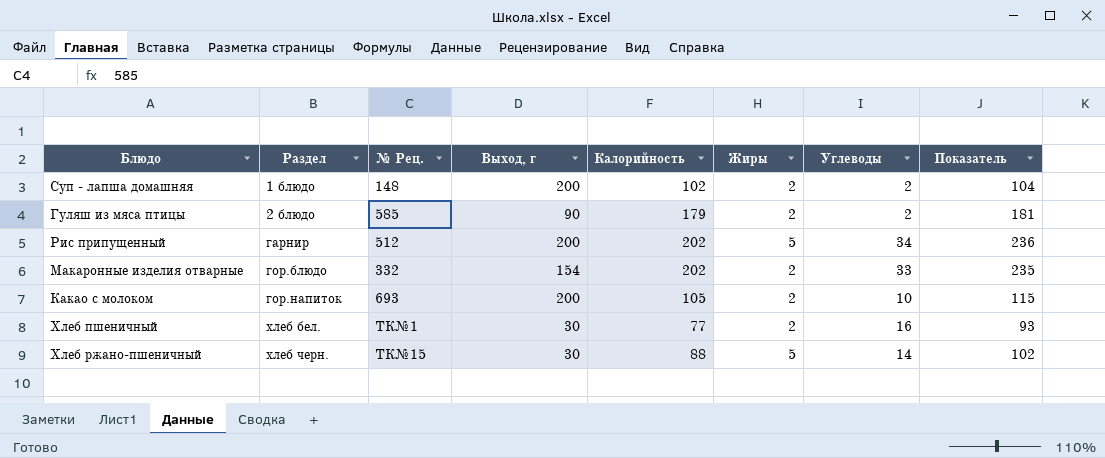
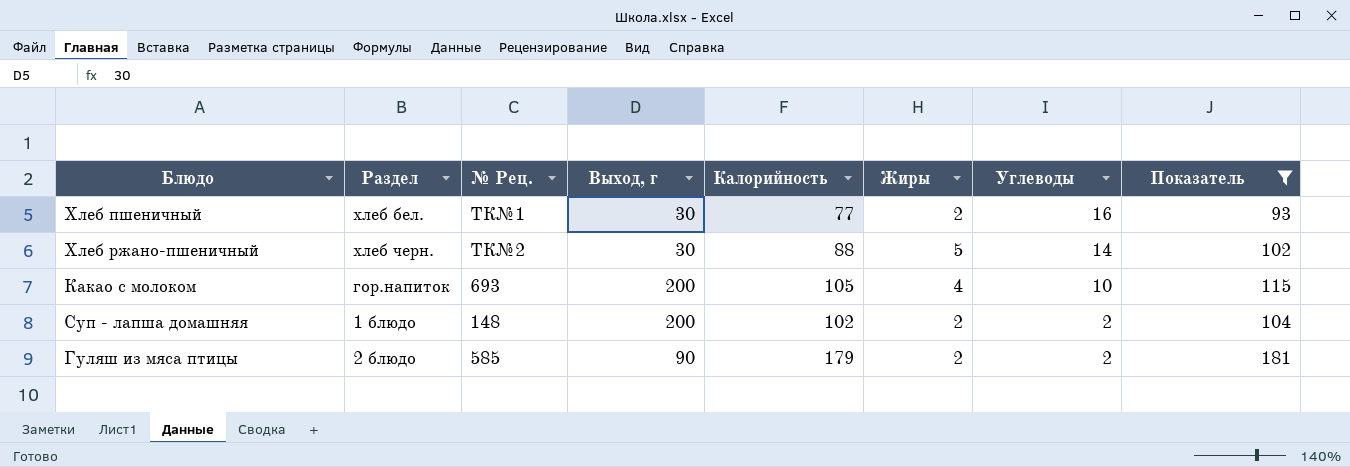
filter: none -> Показатель <= 181
row order: Раздел ascending -> Углеводы descending
Хлеб ржано-пшеничный | № Рец.: ТК№15 -> ТК№2
Какао с молоком | Жиры: 2 -> 4

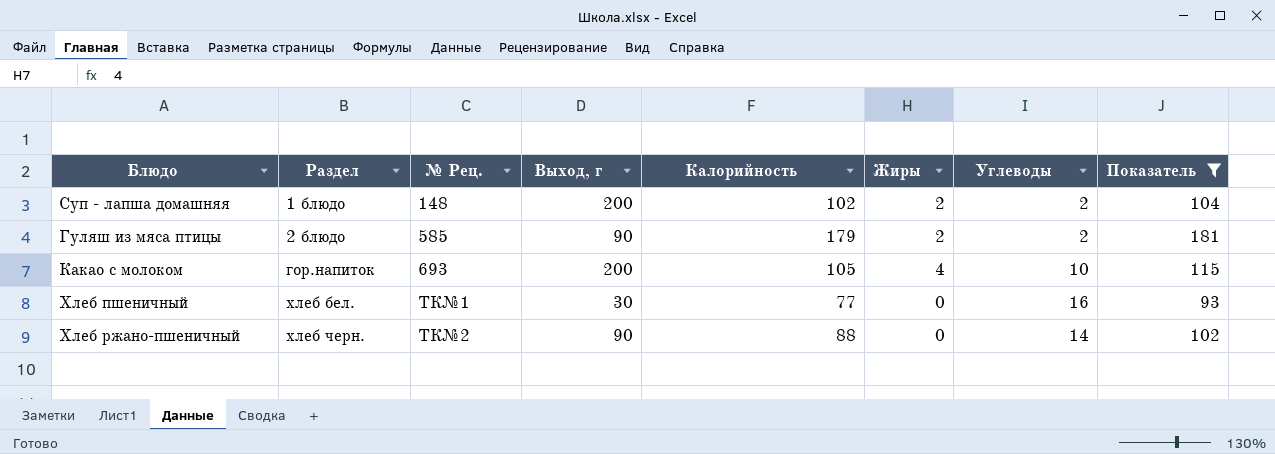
row order: Углеводы descending -> Раздел ascending
Хлеб пшеничный | Жиры: 2 -> 0
Хлеб ржано-пшеничный | Выход, г: 30 -> 90
Хлеб ржано-пшеничный | Жиры: 5 -> 0

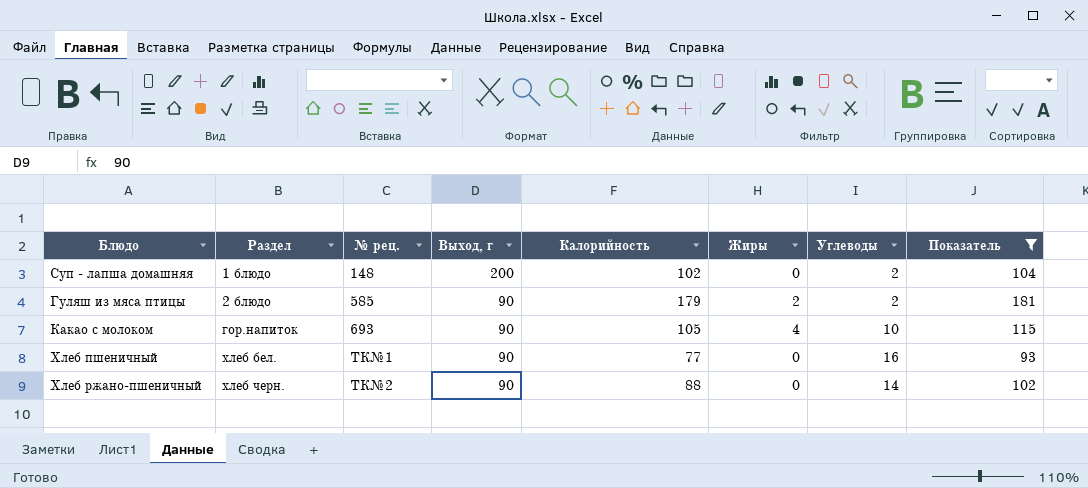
column name: № Рец. -> № рец.
Суп - лапша домашняя | Жиры: 2 -> 0
Какао с молоком | Выход, г: 200 -> 90
Хлеб пшеничный | Выход, г: 30 -> 90

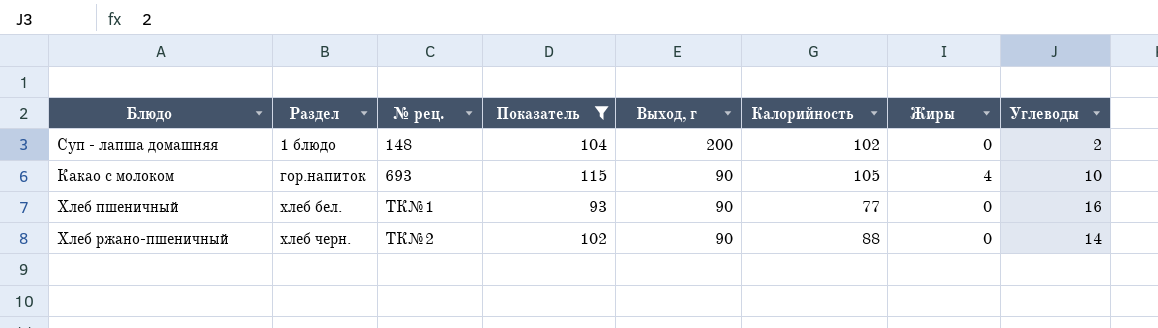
column Показатель | position: 8 -> 4
row Гуляш из мяса птицы: 2 блюдо | 585 | 90 | 179 | 2 | 2 | 181 -> none

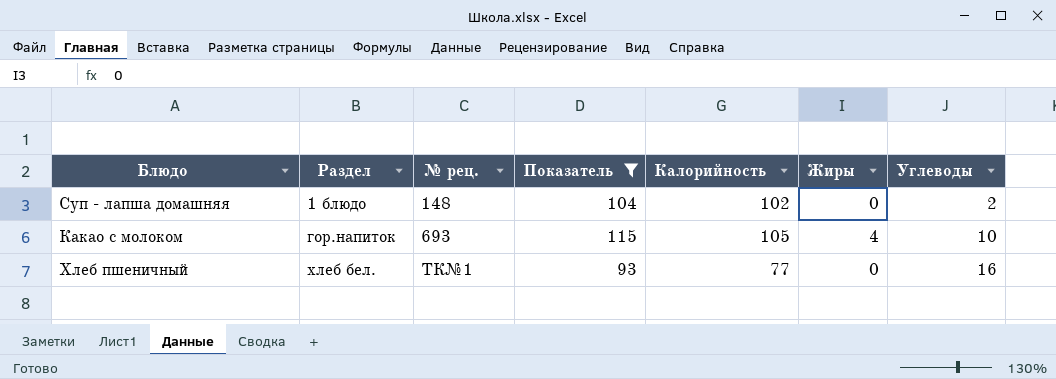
column Выход, г | position: 5 -> none
row Хлеб ржано-пшеничный: хлеб черн. | ТК№2 | 102 | 90 | 88 | 0 | 14 -> none

